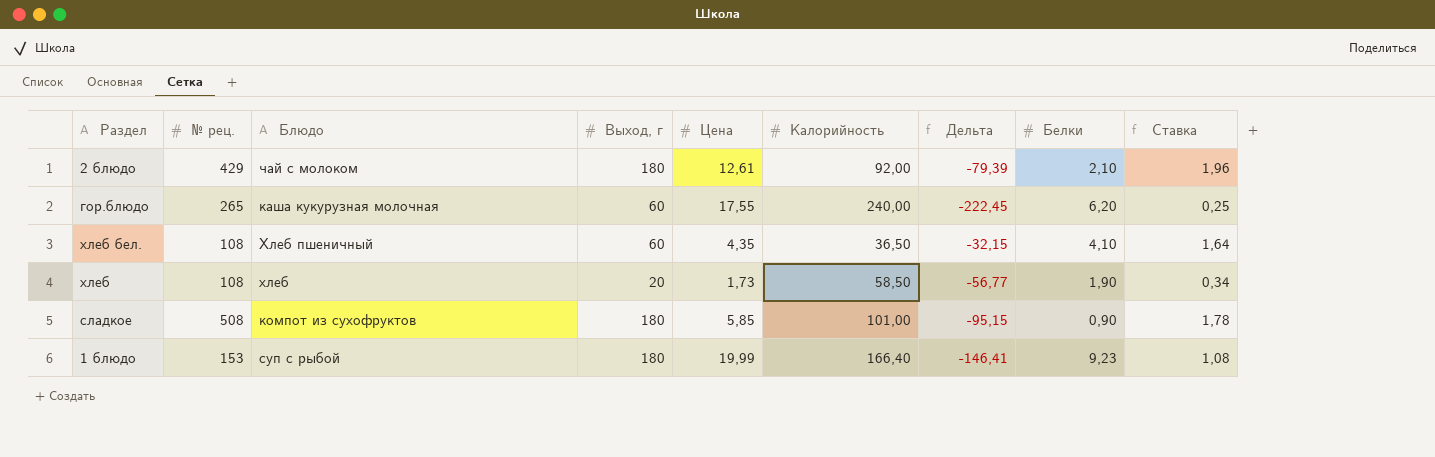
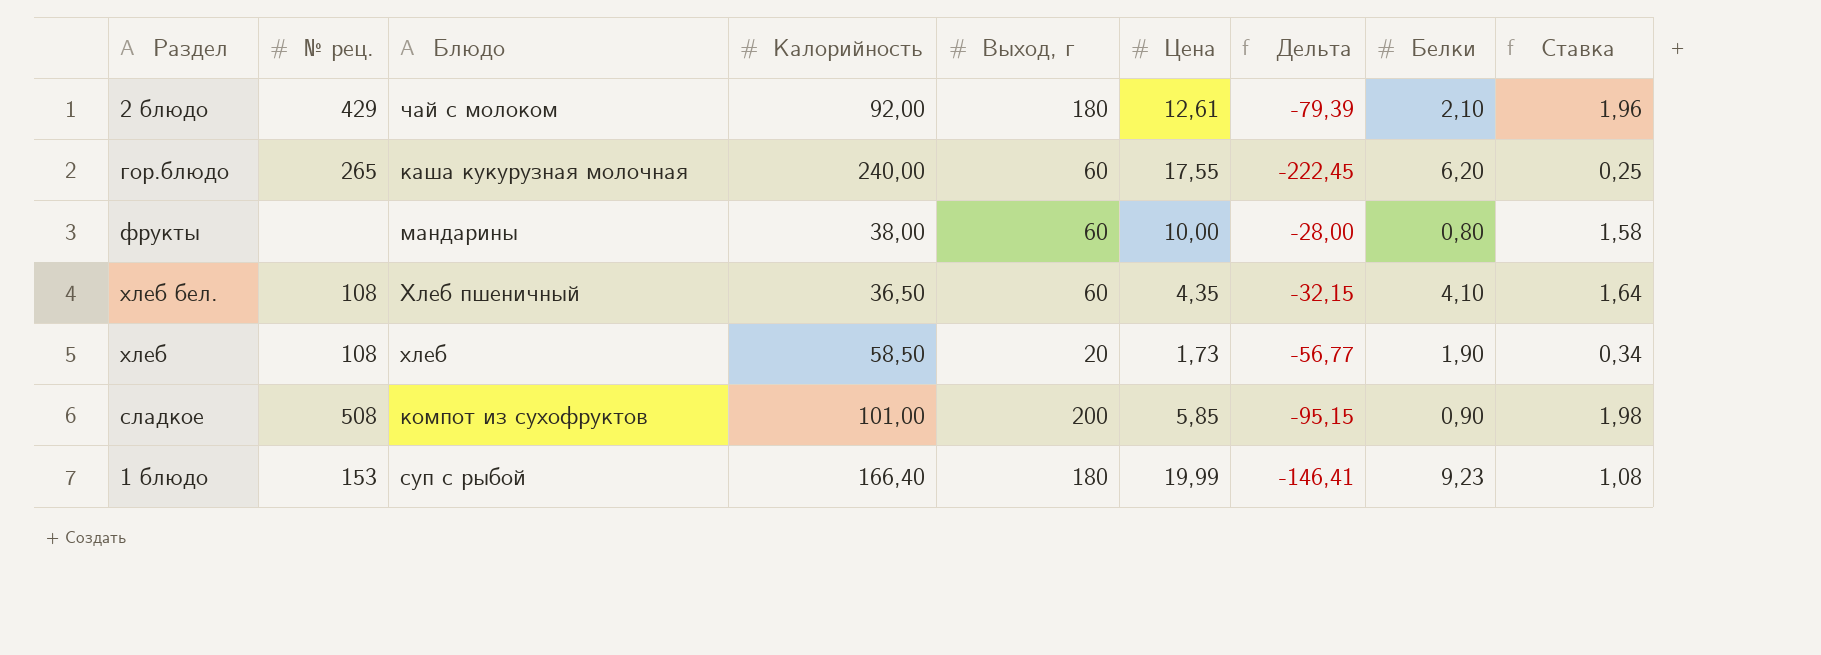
column Калорийность | position: 6 -> 4
row фрукты: none -> none | мандарины | 38,00 | 60 | 10,00 | -28,00 | 0,80 | 1,58
сладкое | Выход, г: 180 -> 200
сладкое | Ставка: 1,78 -> 1,98

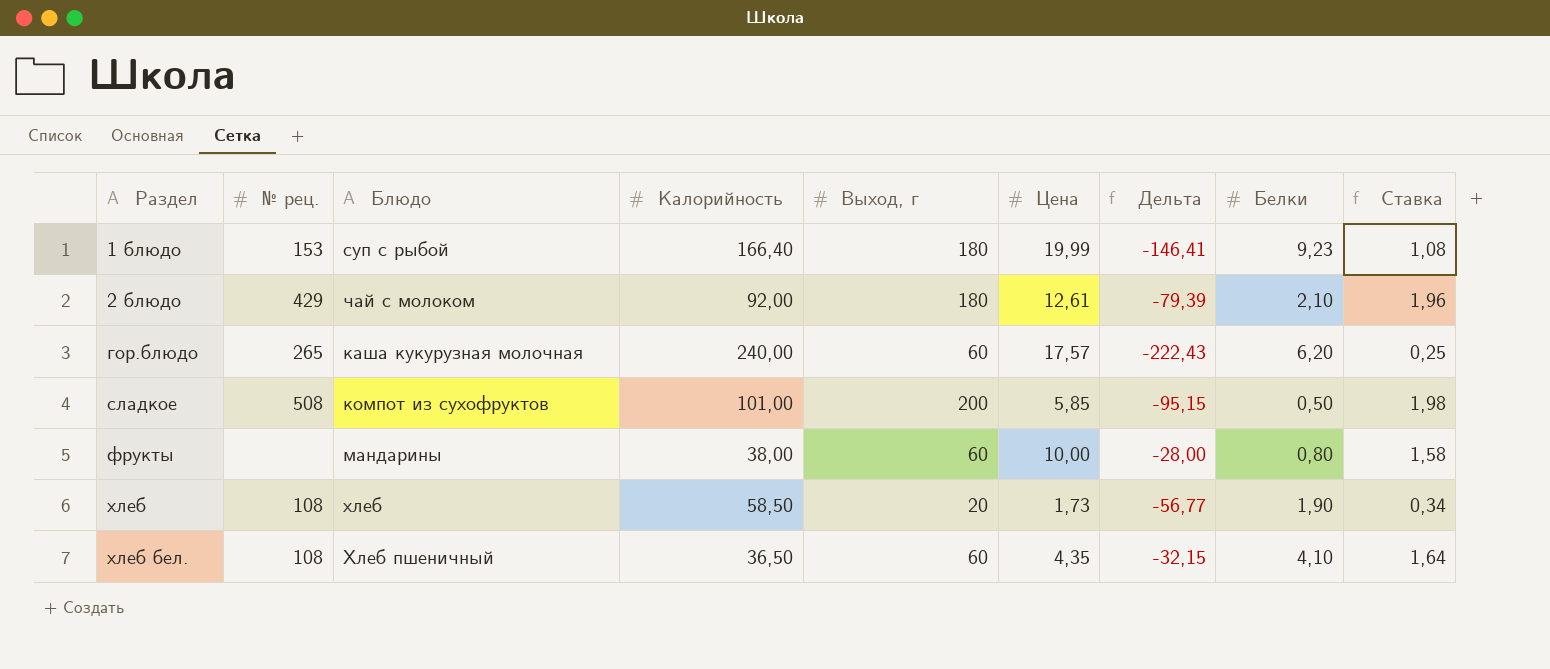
row order: none -> Раздел ascending
гор.блюдо | Цена: 17,55 -> 17,57
гор.блюдо | Дельта: -222,45 -> -222,43
сладкое | Белки: 0,90 -> 0,50

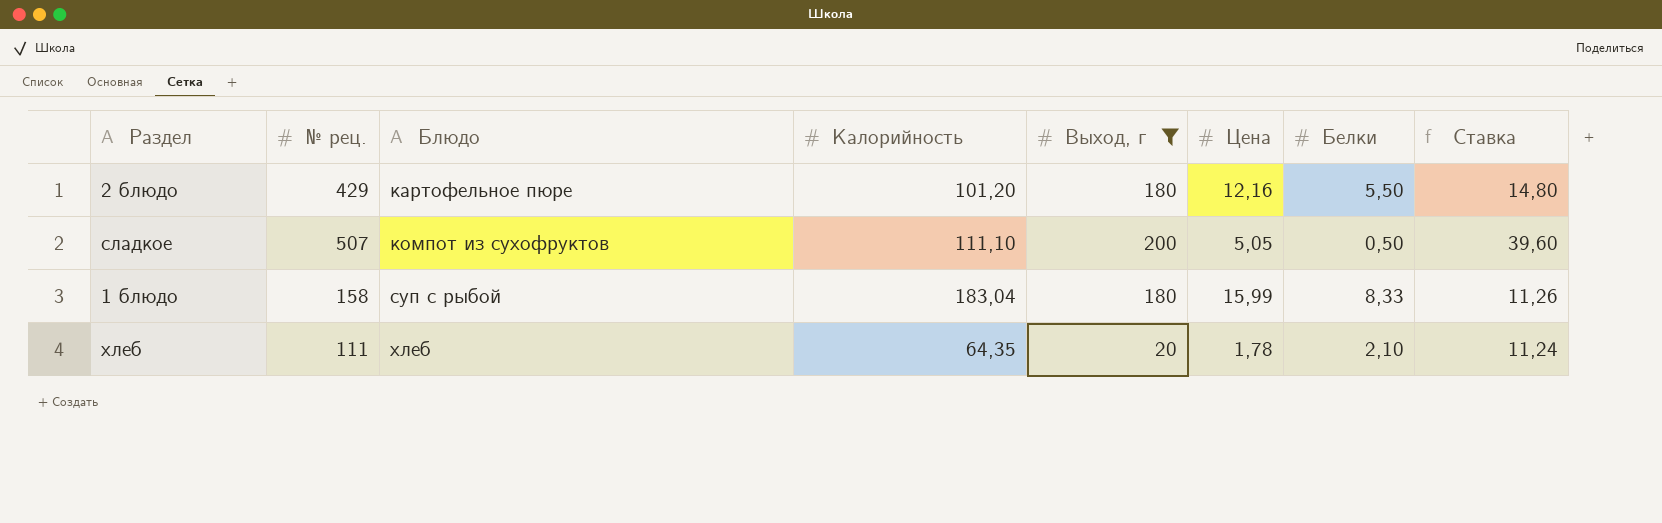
filter: none -> Выход, г != 60
row order: Раздел ascending -> Блюдо ascending
column Дельта | formula: [Цена] - [Калорийность] -> none
column Ставка | formula: [Выход, г] / [Калорийность] -> [Выход, г] / [Цена]
2 блюдо | Блюдо: чай с молоком -> картофельное пюре
2 блюдо | Калорийность: 92,00 -> 101,20
2 блюдо | Цена: 12,61 -> 12,16
2 блюдо | Белки: 2,10 -> 5,50
сладкое | № рец.: 508 -> 507
сладкое | Калорийность: 101,00 -> 111,10
сладкое | Цена: 5,85 -> 5,05
1 блюдо | № рец.: 153 -> 158
1 блюдо | Калорийность: 166,40 -> 183,04
1 блюдо | Цена: 19,99 -> 15,99
1 блюдо | Белки: 9,23 -> 8,33
хлеб | № рец.: 108 -> 111
хлеб | Калорийность: 58,50 -> 64,35
хлеб | Цена: 1,73 -> 1,78
хлеб | Белки: 1,90 -> 2,10

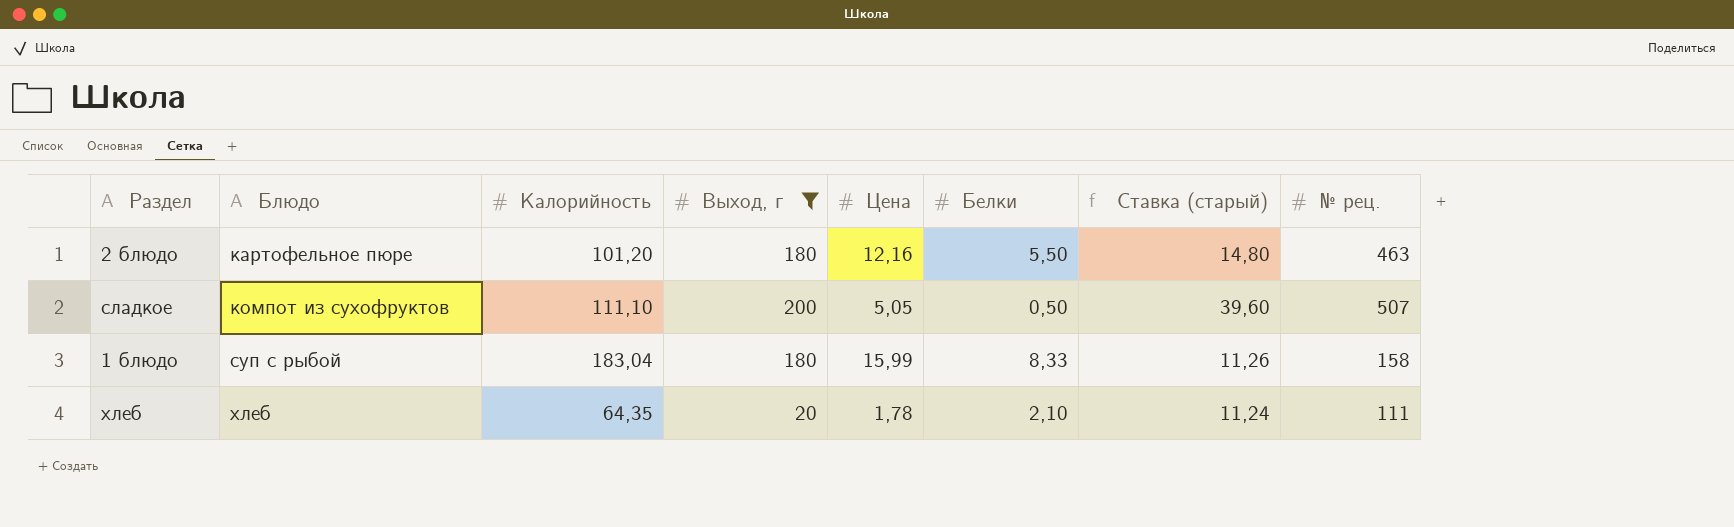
column name: Ставка -> Ставка (старый)
column № рец. | position: 2 -> 8
2 блюдо | № рец.: 429 -> 463

